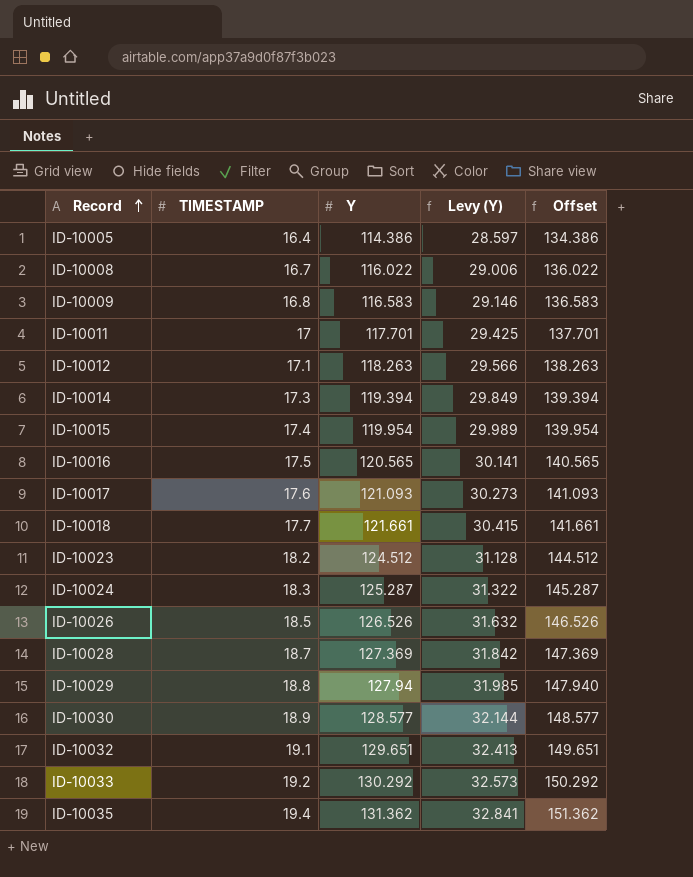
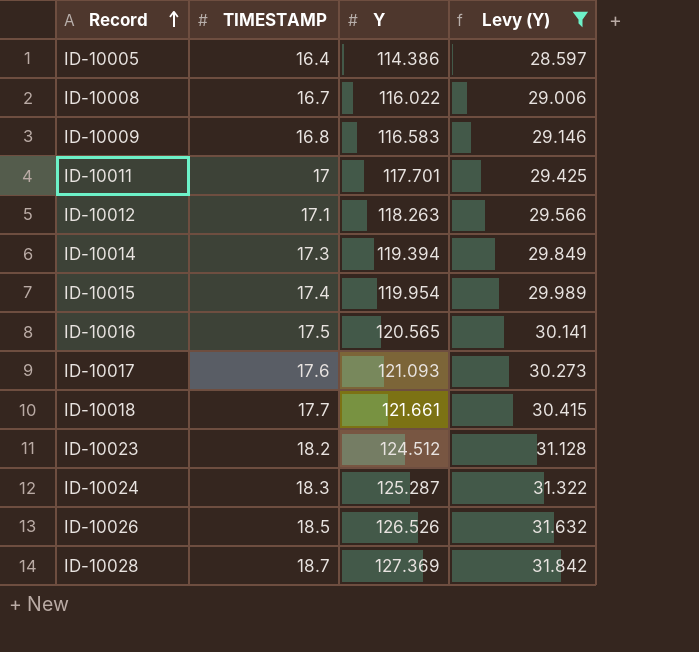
filter: none -> Levy (Y) <= 31.842
column Offset | formula: [Y] + 20 -> none

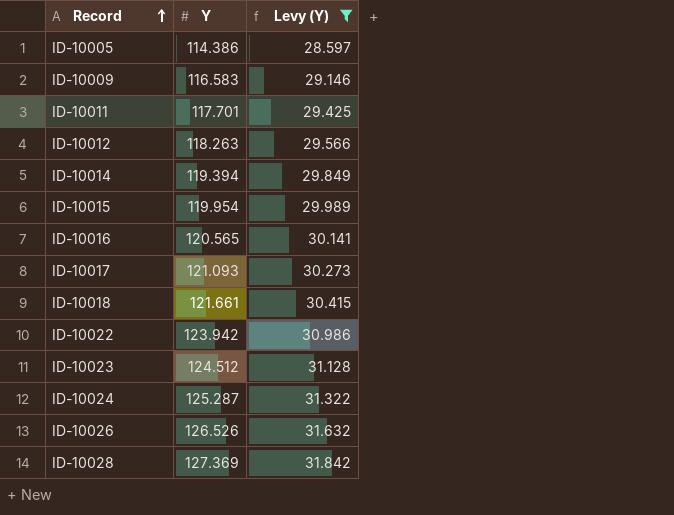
column TIMESTAMP | position: 2 -> none
row ID-10008: 16.7 | 116.022 | 29.006 -> none
row ID-10022: none -> 123.942 | 30.986

